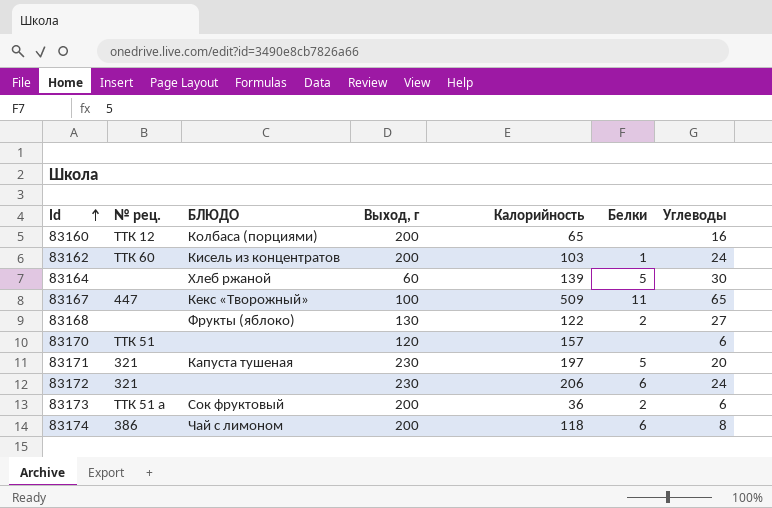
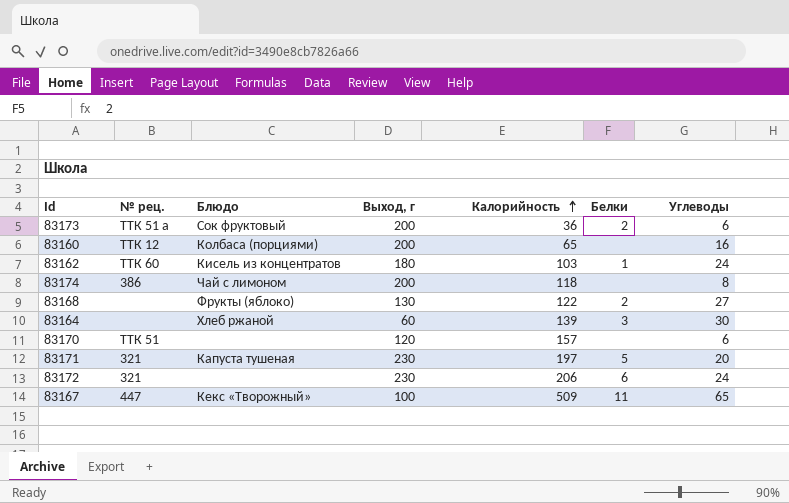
row order: Id ascending -> Калорийность ascending
column name: БЛЮДО -> Блюдо
83162 | Выход, г: 200 -> 180
83174 | Белки: 6 -> none
83164 | Белки: 5 -> 3

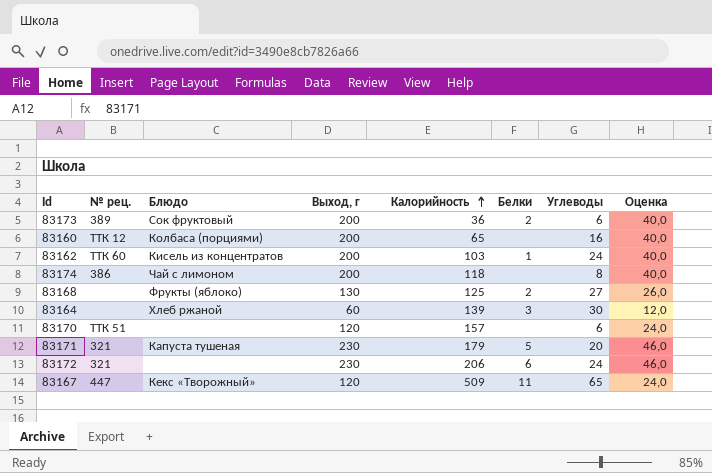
column Оценка | formula: none -> [Выход, г] * 0,2
83173 | № рец.: ТТК 51 а -> 389
83162 | Выход, г: 180 -> 200
83168 | Калорийность: 122 -> 125
83171 | Калорийность: 197 -> 179
83167 | Выход, г: 100 -> 120

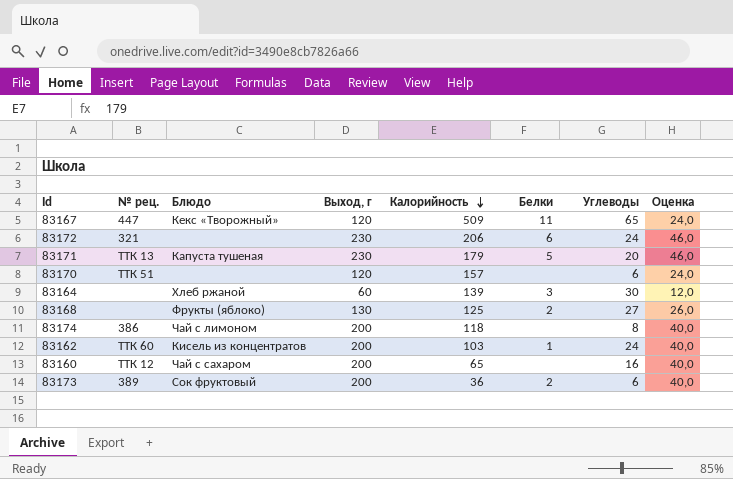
row order: Калорийность ascending -> Калорийность descending
83171 | № рец.: 321 -> ТТК 13
83160 | Блюдо: Колбаса (порциями) -> Чай с сахаром

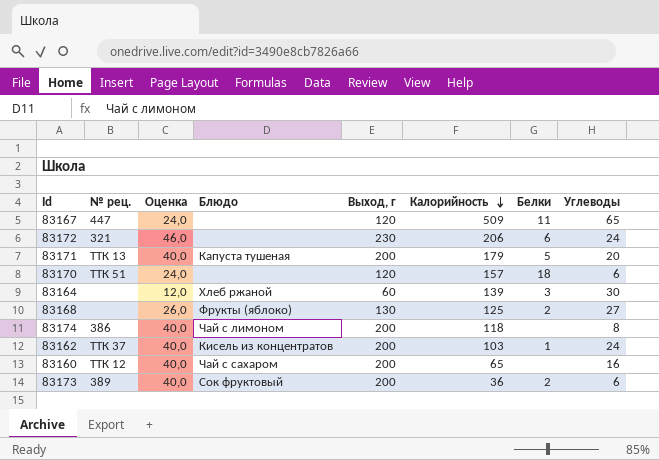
column Оценка | position: 8 -> 3
83167 | Блюдо: Кекс «Творожный» -> none
83171 | Оценка: 46,0 -> 40,0
83171 | Выход, г: 230 -> 200
83170 | Белки: none -> 18
83162 | № рец.: ТТК 60 -> ТТК 37

